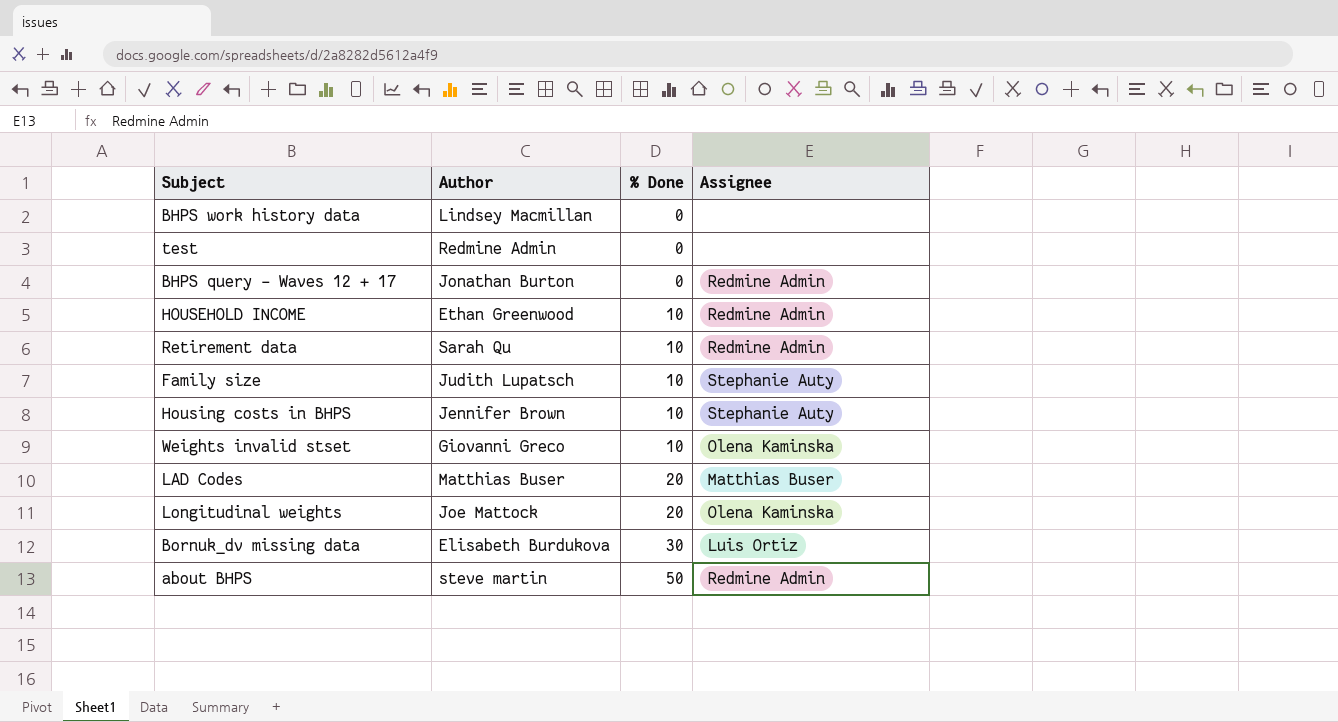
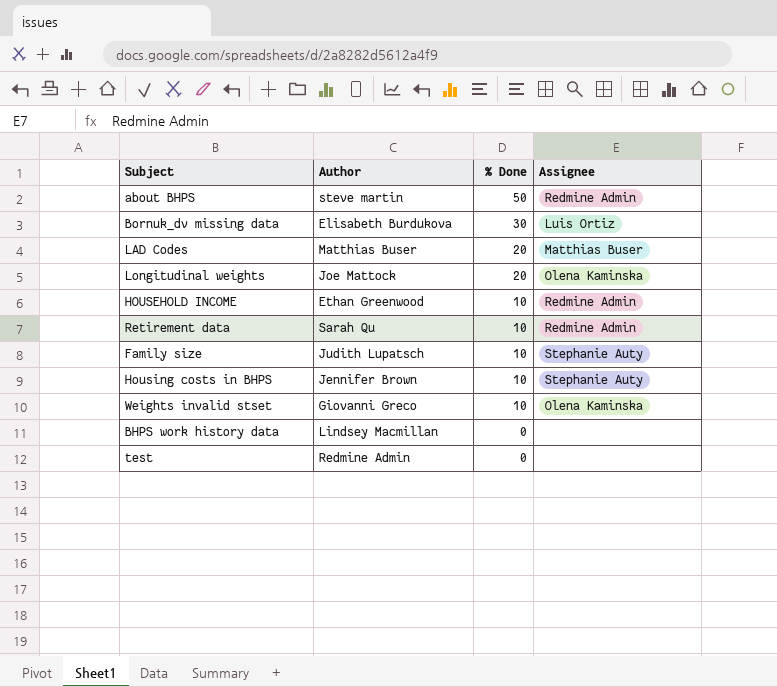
row order: % Done ascending -> % Done descending
row BHPS query - Waves 12 + 17: Jonathan Burton | 0 | Redmine Admin -> none

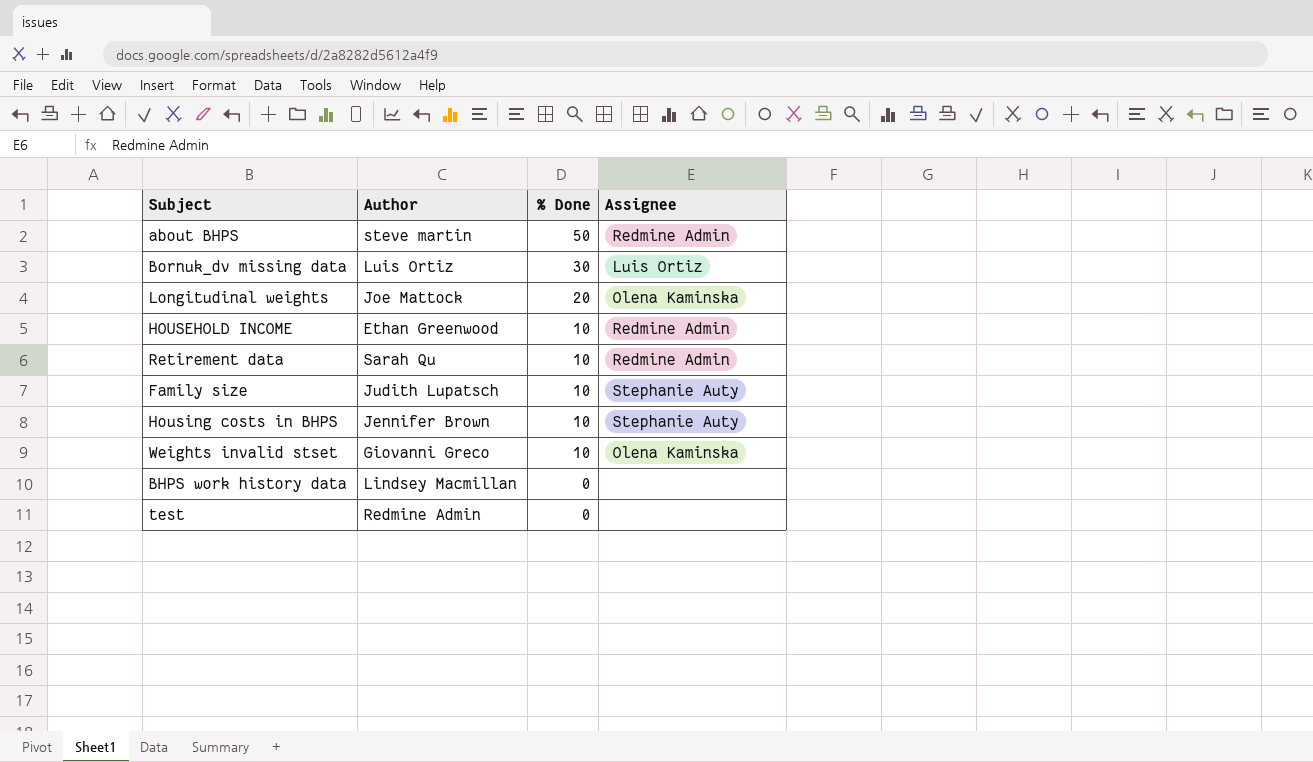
row LAD Codes: Matthias Buser | 20 | Matthias Buser -> none
Bornuk_dv missing data | Author: Elisabeth Burdukova -> Luis Ortiz

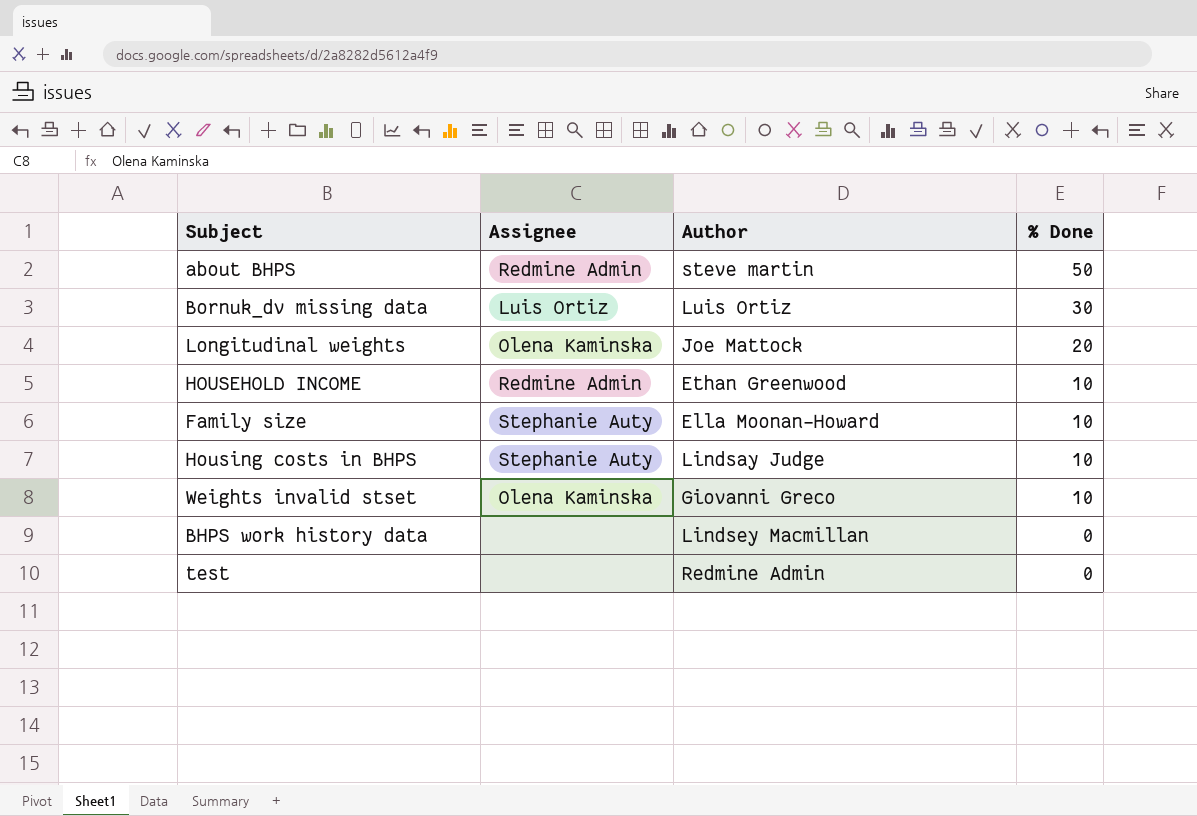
column Assignee | position: 4 -> 2
row Retirement data: Sarah Qu | 10 | Redmine Admin -> none
Family size | Author: Judith Lupatsch -> Ella Moonan-Howard
Housing costs in BHPS | Author: Jennifer Brown -> Lindsay Judge

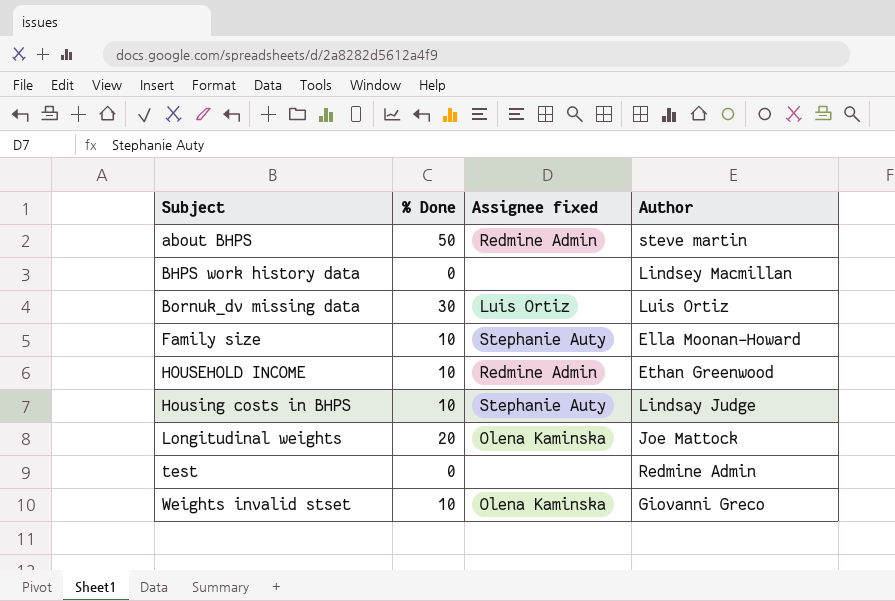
row order: % Done descending -> Subject ascending
column % Done | position: 4 -> 2
column name: Assignee -> Assignee fixed

